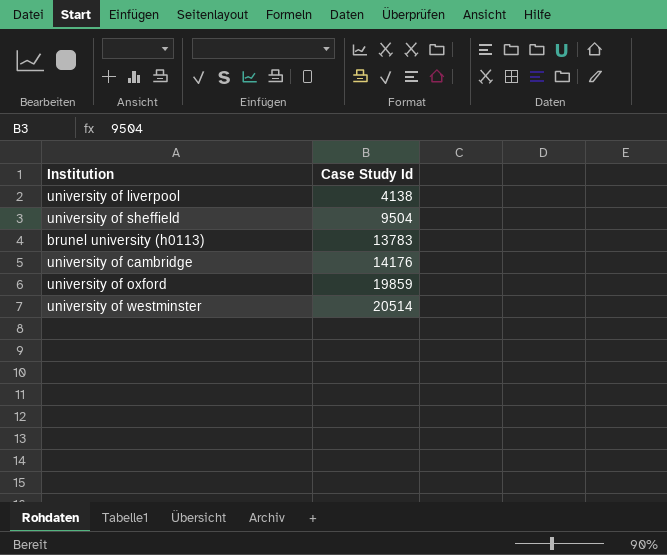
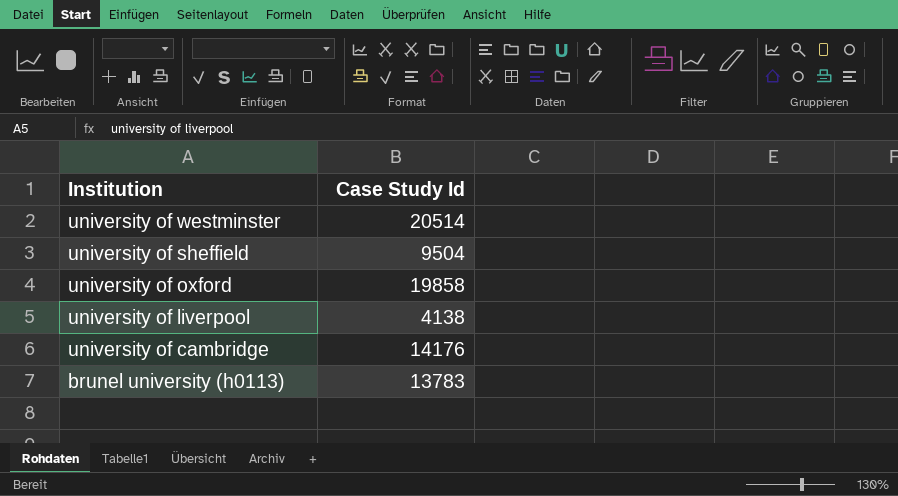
row order: Case Study Id ascending -> Institution descending
university of oxford | Case Study Id: 19859 -> 19858

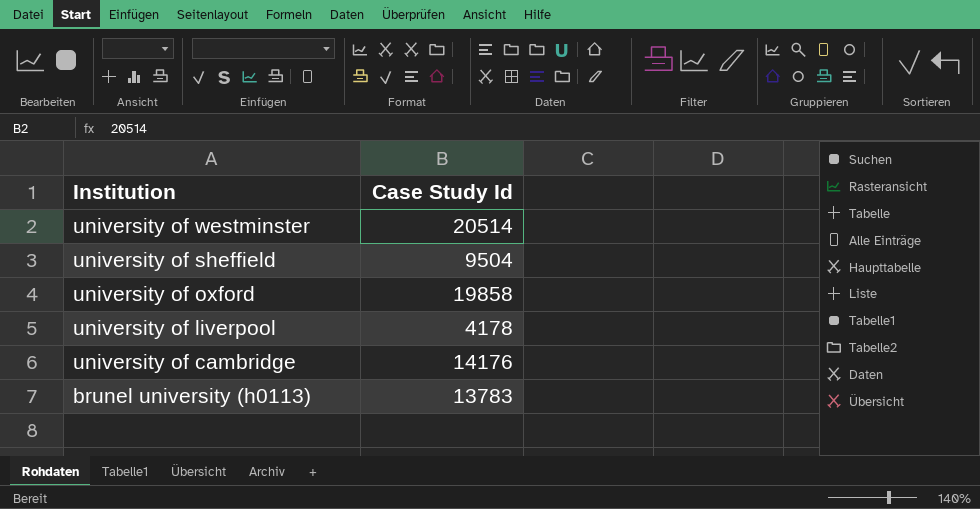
university of liverpool | Case Study Id: 4138 -> 4178

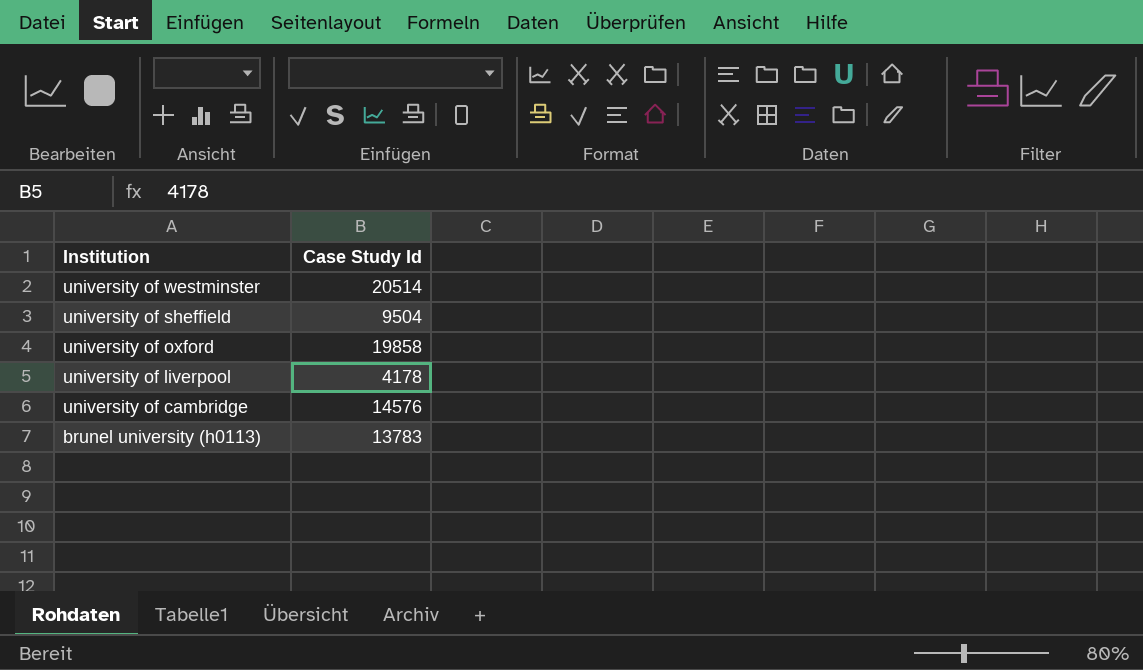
university of cambridge | Case Study Id: 14176 -> 14576

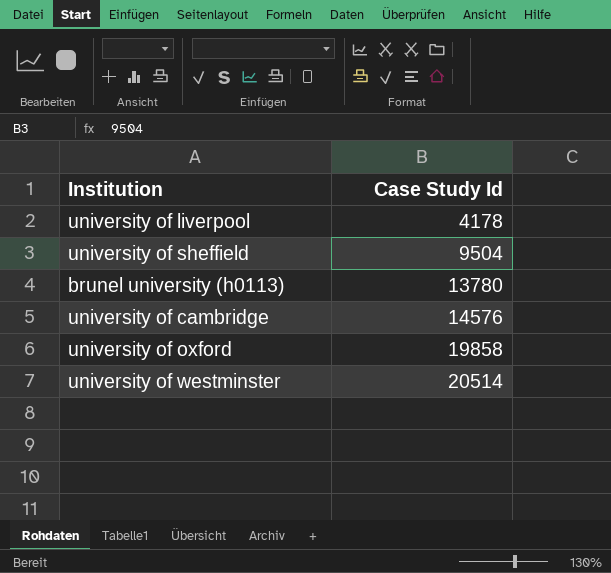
row order: Institution descending -> Case Study Id ascending
brunel university (h0113) | Case Study Id: 13783 -> 13780

